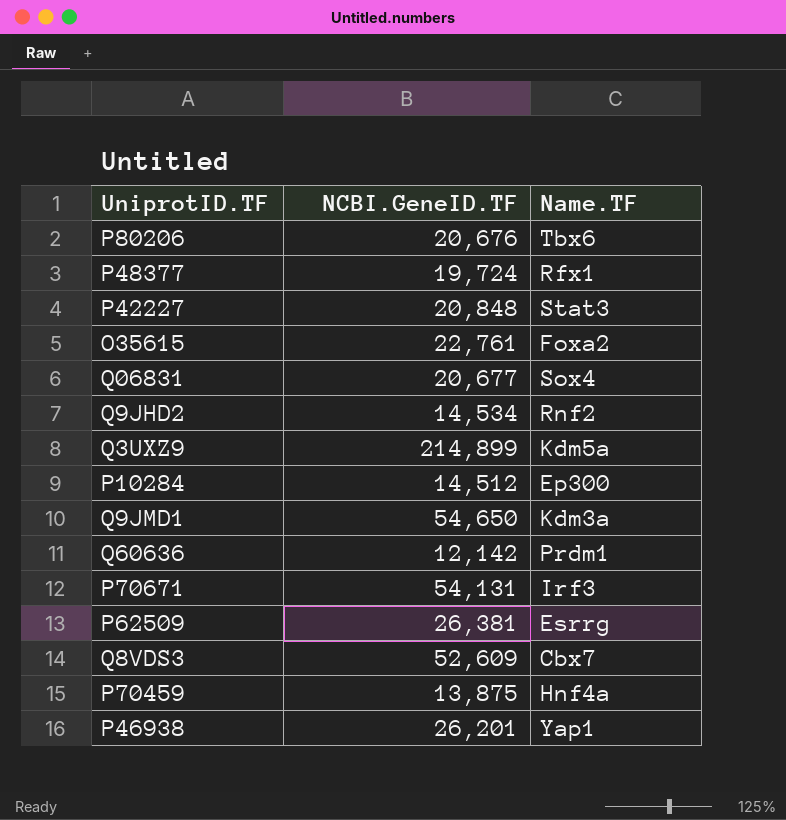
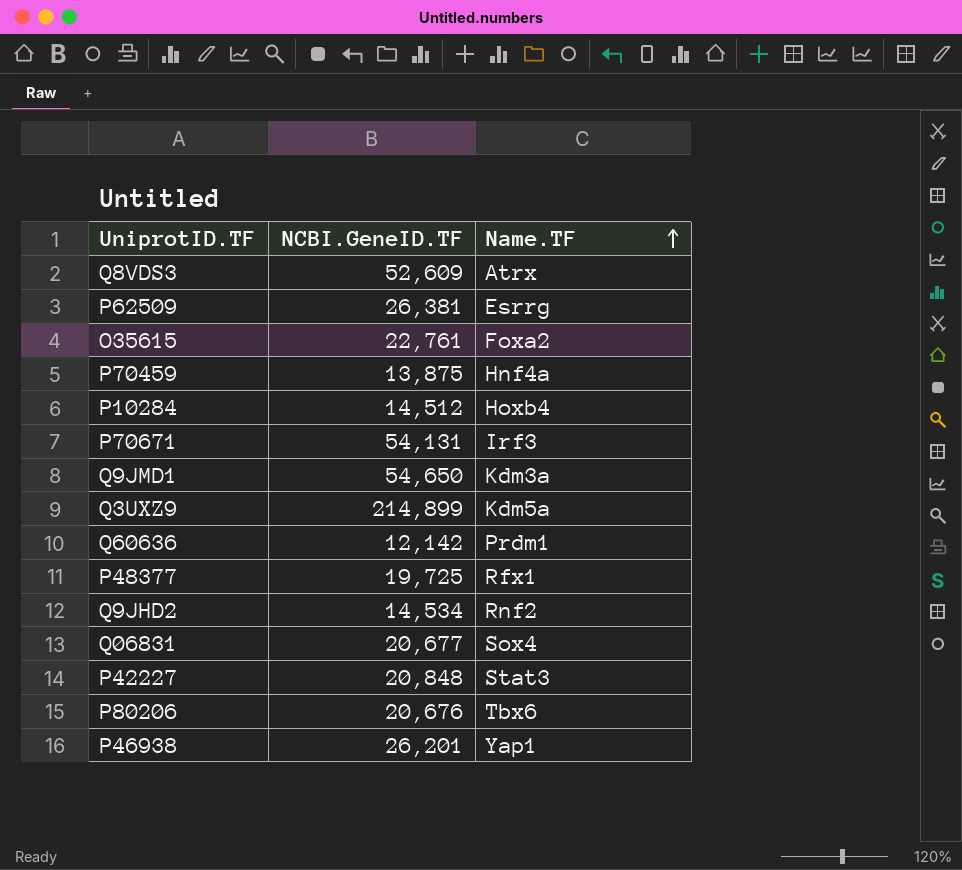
row order: none -> Name.TF ascending
Q8VDS3 | Name.TF: Cbx7 -> Atrx
P10284 | Name.TF: Ep300 -> Hoxb4
P48377 | NCBI.GeneID.TF: 19,724 -> 19,725

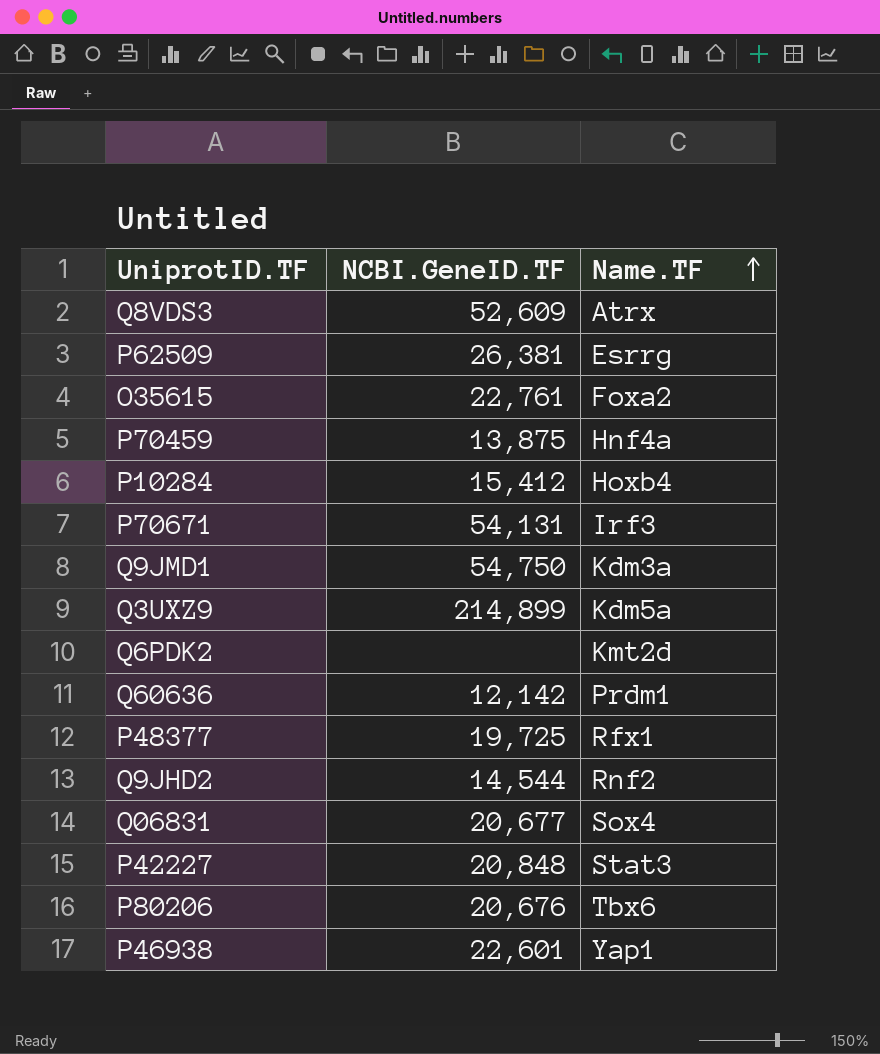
P10284 | NCBI.GeneID.TF: 14,512 -> 15,412
Q9JMD1 | NCBI.GeneID.TF: 54,650 -> 54,750
row Q6PDK2: none -> none | Kmt2d
Q9JHD2 | NCBI.GeneID.TF: 14,534 -> 14,544
P46938 | NCBI.GeneID.TF: 26,201 -> 22,601

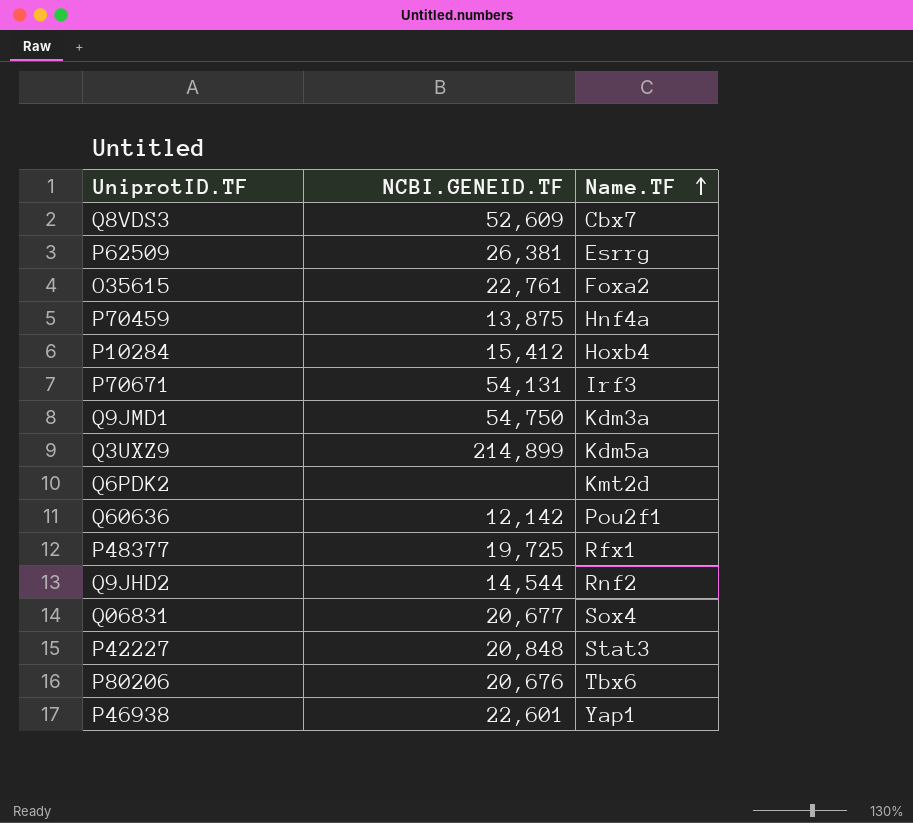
column name: NCBI.GeneID.TF -> NCBI.GENEID.TF
Q8VDS3 | Name.TF: Atrx -> Cbx7
Q60636 | Name.TF: Prdm1 -> Pou2f1

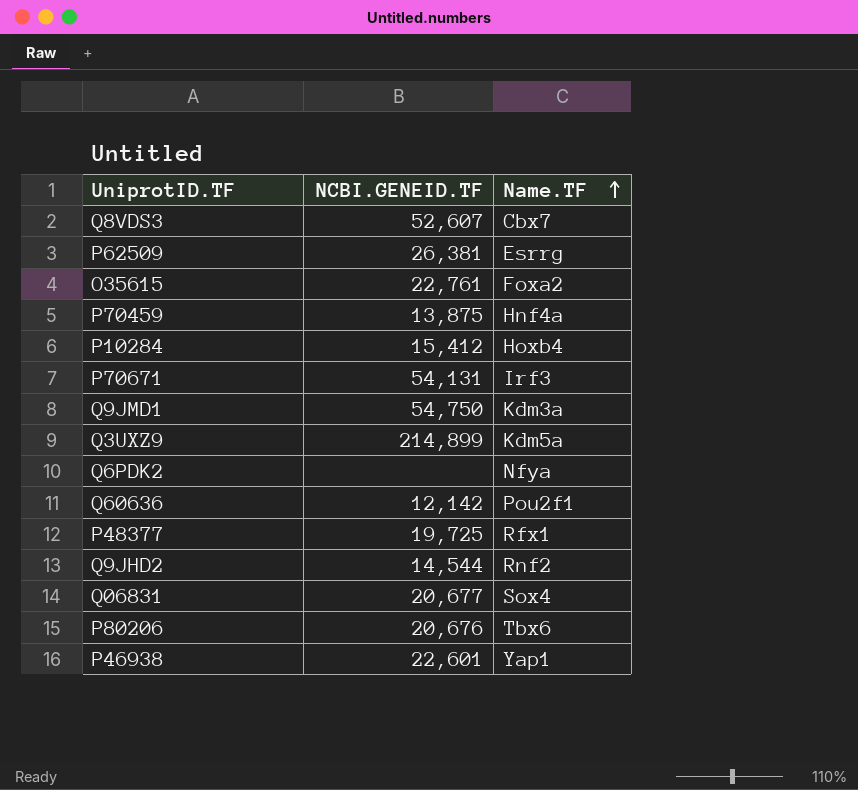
row P42227: 20,848 | Stat3 -> none
Q8VDS3 | NCBI.GENEID.TF: 52,609 -> 52,607
Q6PDK2 | Name.TF: Kmt2d -> Nfya

